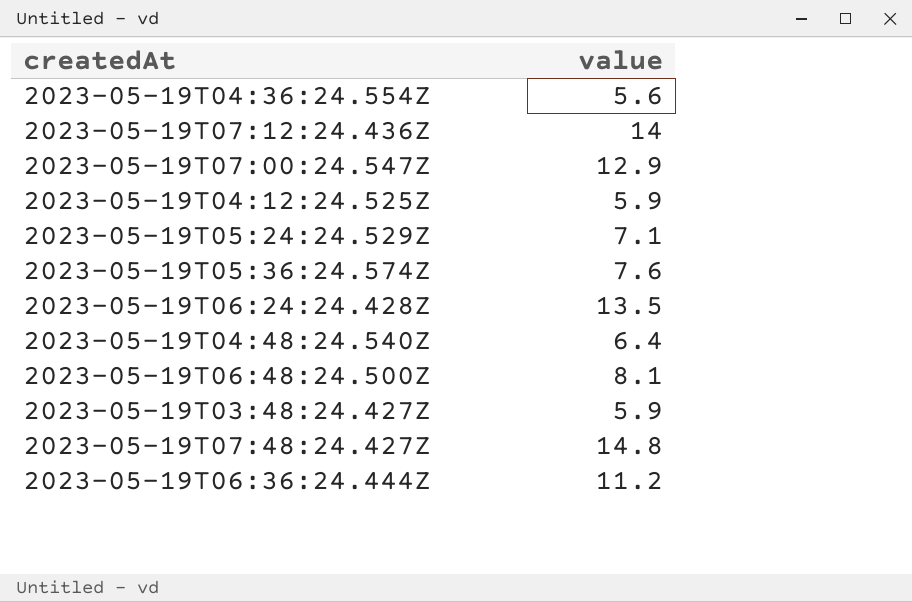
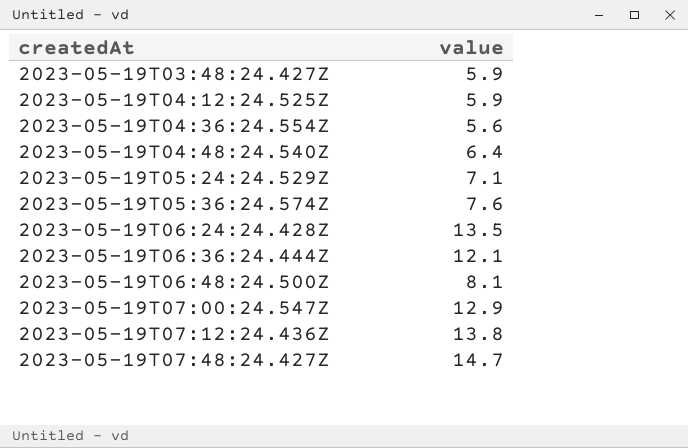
row order: none -> createdAt ascending
2023-05-19T06:36:24.444Z | value: 11.2 -> 12.1
2023-05-19T07:12:24.436Z | value: 14 -> 13.8
2023-05-19T07:48:24.427Z | value: 14.8 -> 14.7

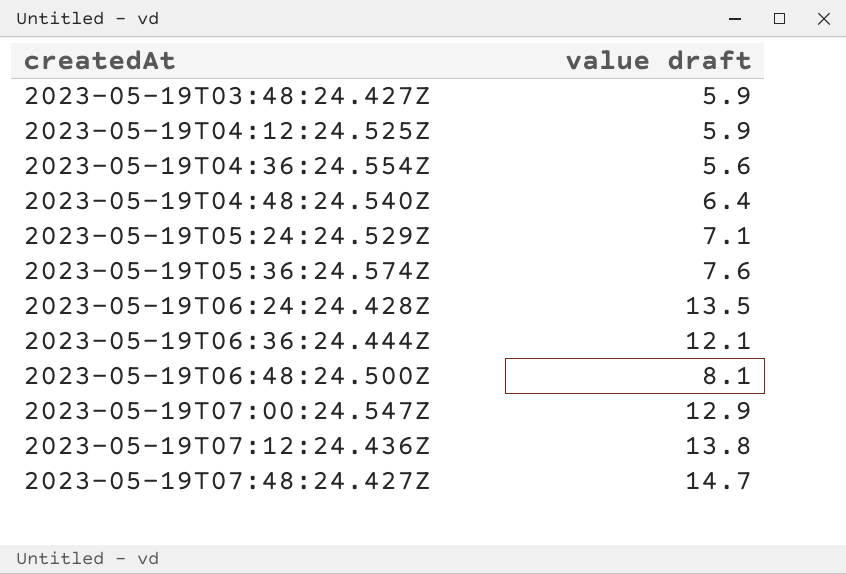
column name: value -> value draft

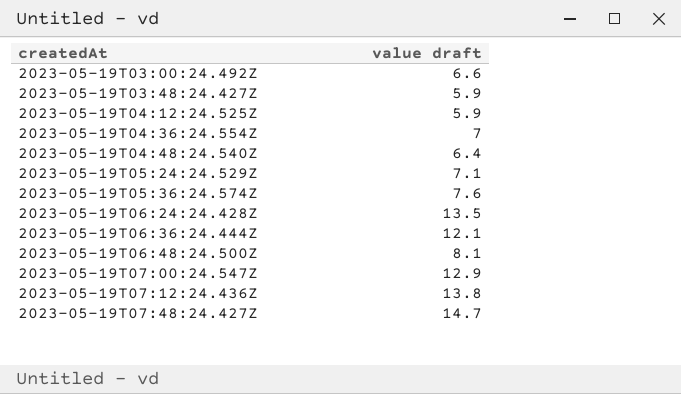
row 2023-05-19T03:00:24.492Z: none -> 6.6
2023-05-19T04:36:24.554Z | value draft: 5.6 -> 7

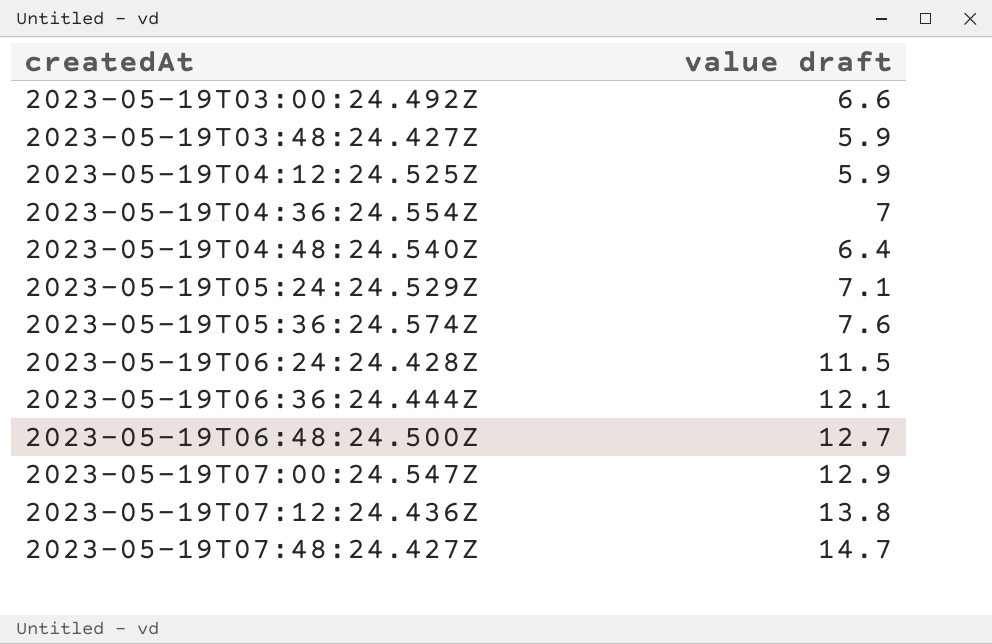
2023-05-19T06:24:24.428Z | value draft: 13.5 -> 11.5
2023-05-19T06:48:24.500Z | value draft: 8.1 -> 12.7

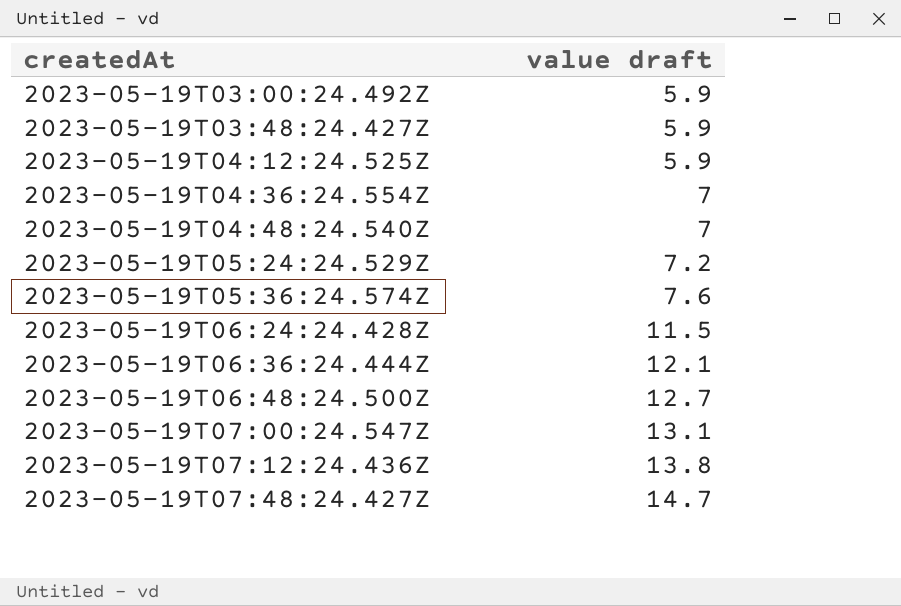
2023-05-19T03:00:24.492Z | value draft: 6.6 -> 5.9
2023-05-19T04:48:24.540Z | value draft: 6.4 -> 7
2023-05-19T05:24:24.529Z | value draft: 7.1 -> 7.2
2023-05-19T07:00:24.547Z | value draft: 12.9 -> 13.1

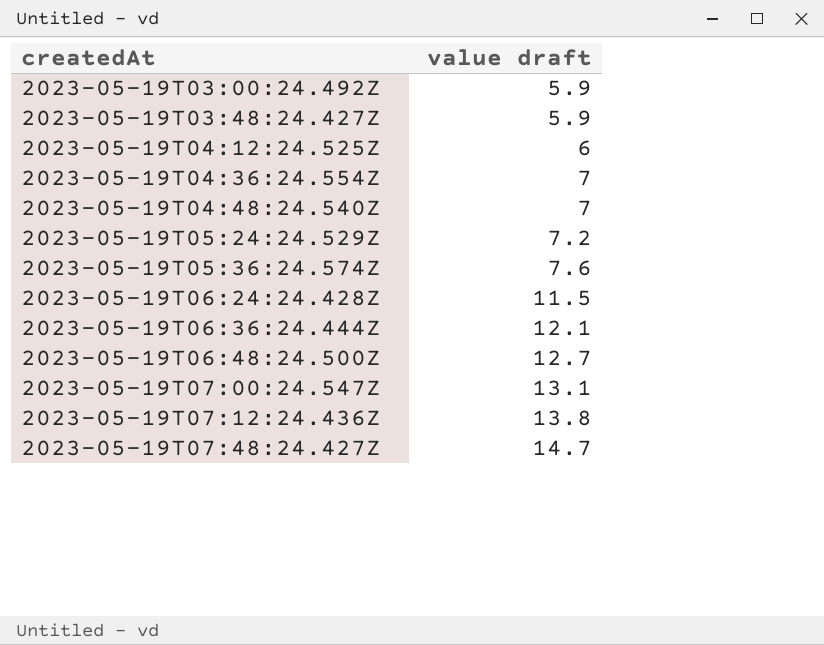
2023-05-19T04:12:24.525Z | value draft: 5.9 -> 6

